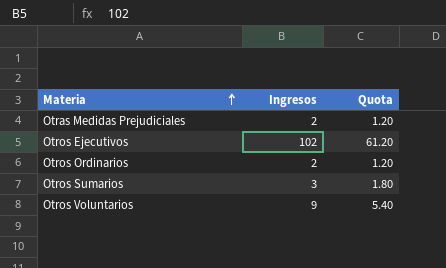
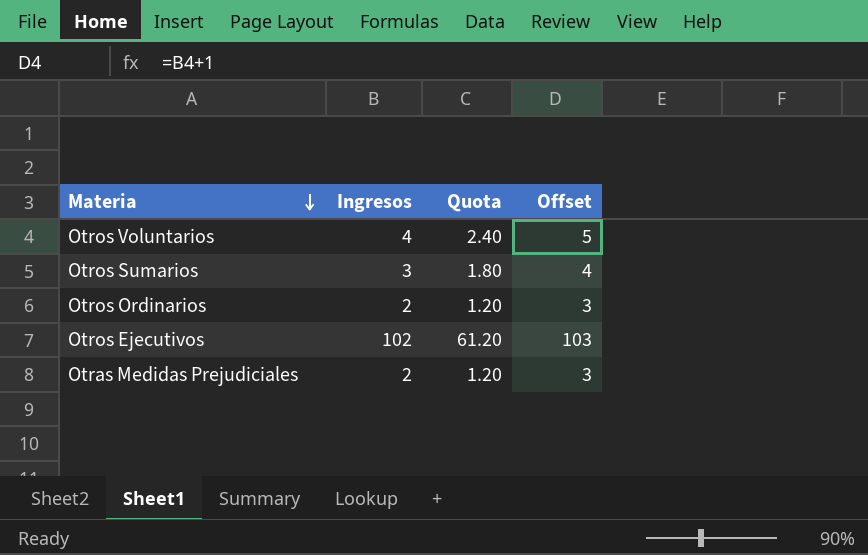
row order: Materia ascending -> Materia descending
column Offset | formula: none -> [Ingresos] + 1
Otros Voluntarios | Ingresos: 9 -> 4
Otros Voluntarios | Quota: 5.40 -> 2.40

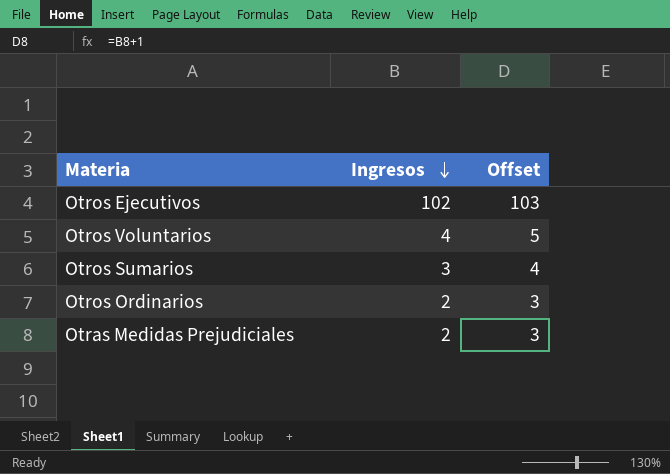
row order: Materia descending -> Ingresos descending
column Quota | formula: [Ingresos] * 0.6 -> none

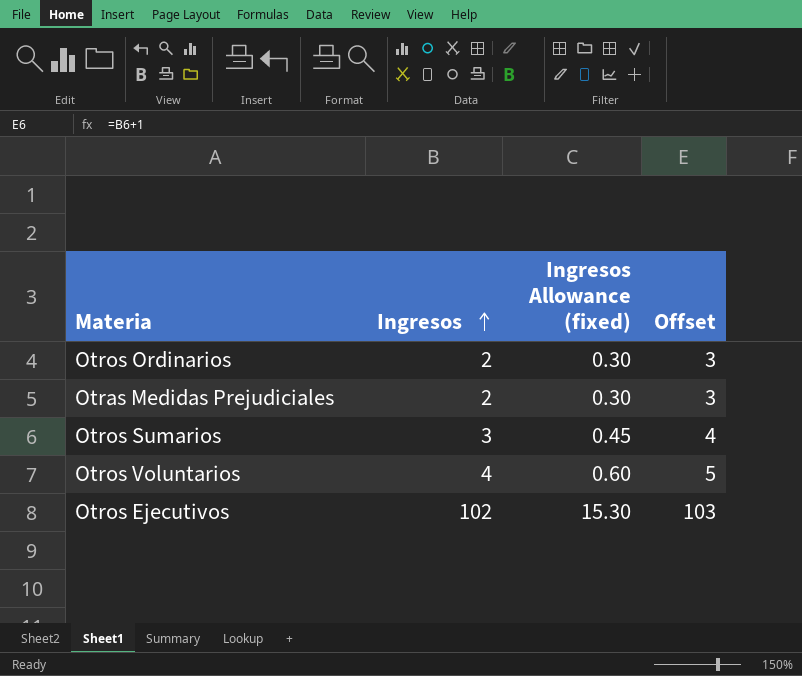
row order: Ingresos descending -> Ingresos ascending
column Ingresos Allowance (fixed) | formula: none -> [Ingresos] * 0.15

